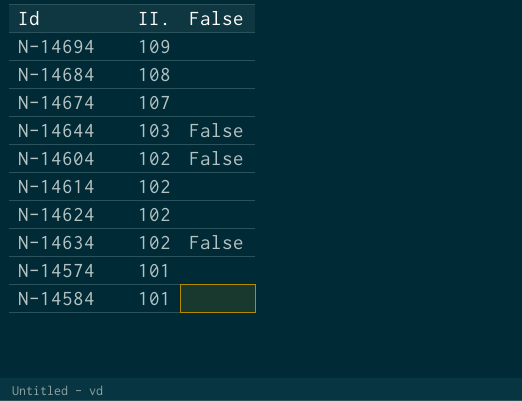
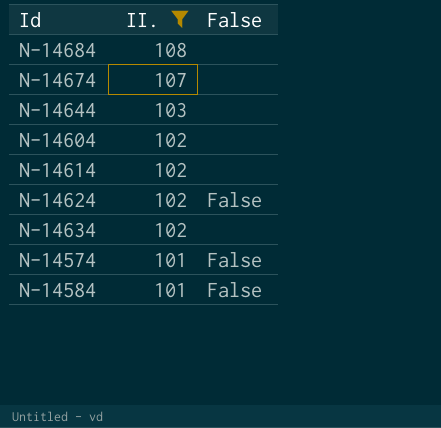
filter: none -> II. != 109
N-14644 | False: False -> none
N-14604 | False: False -> none
N-14624 | False: none -> False
N-14634 | False: False -> none
N-14574 | False: none -> False
N-14584 | False: none -> False

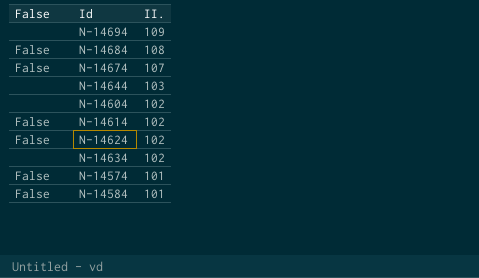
filter: II. != 109 -> none
column False | position: 3 -> 1
N-14684 | False: none -> False
N-14674 | False: none -> False
N-14614 | False: none -> False

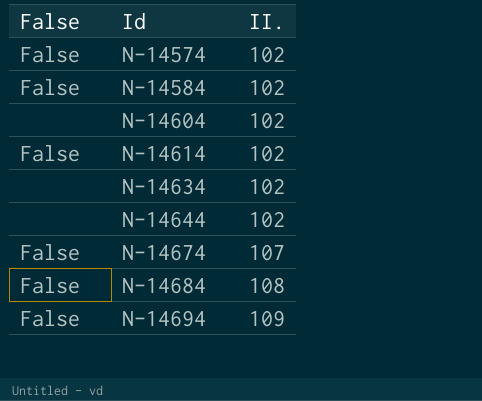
row order: II. descending -> Id ascending
row N-14624: False | 102 -> none
N-14574 | II.: 101 -> 102
N-14584 | II.: 101 -> 102
N-14644 | II.: 103 -> 102
N-14694 | False: none -> False

